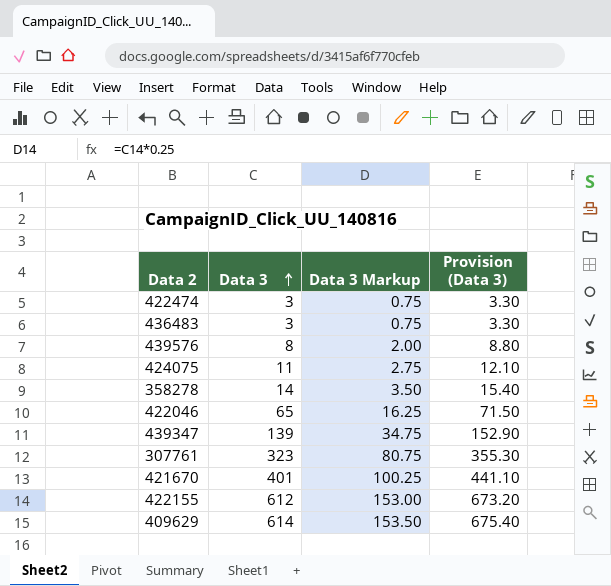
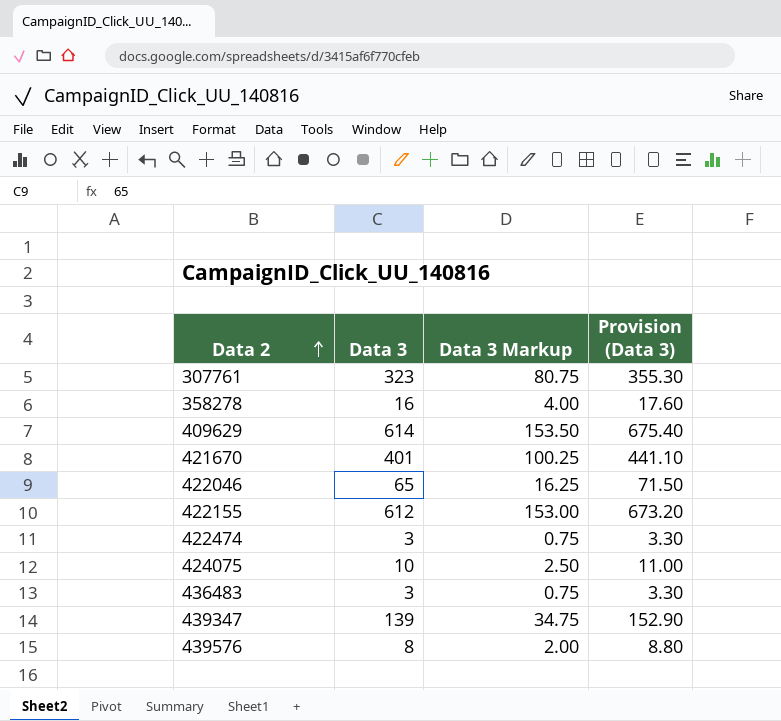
row order: Data 3 ascending -> Data 2 ascending
358278 | Data 3: 14 -> 16
358278 | Data 3 Markup: 3.50 -> 4.00
358278 | Provision (Data 3): 15.40 -> 17.60
424075 | Data 3: 11 -> 10
424075 | Data 3 Markup: 2.75 -> 2.50
424075 | Provision (Data 3): 12.10 -> 11.00

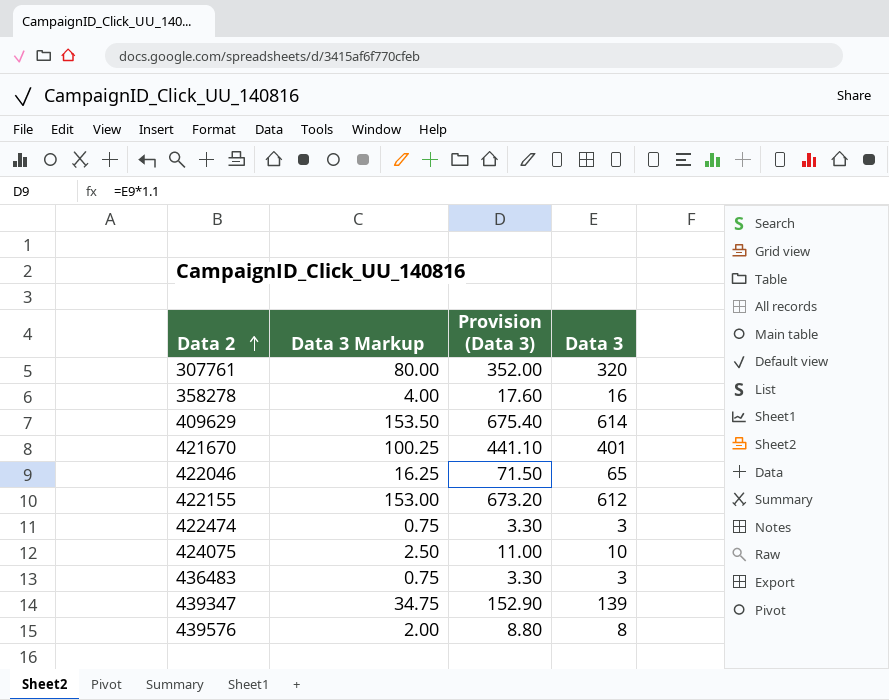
column Data 3 | position: 2 -> 4
307761 | Data 3 Markup: 80.75 -> 80.00
307761 | Provision (Data 3): 355.30 -> 352.00
307761 | Data 3: 323 -> 320

